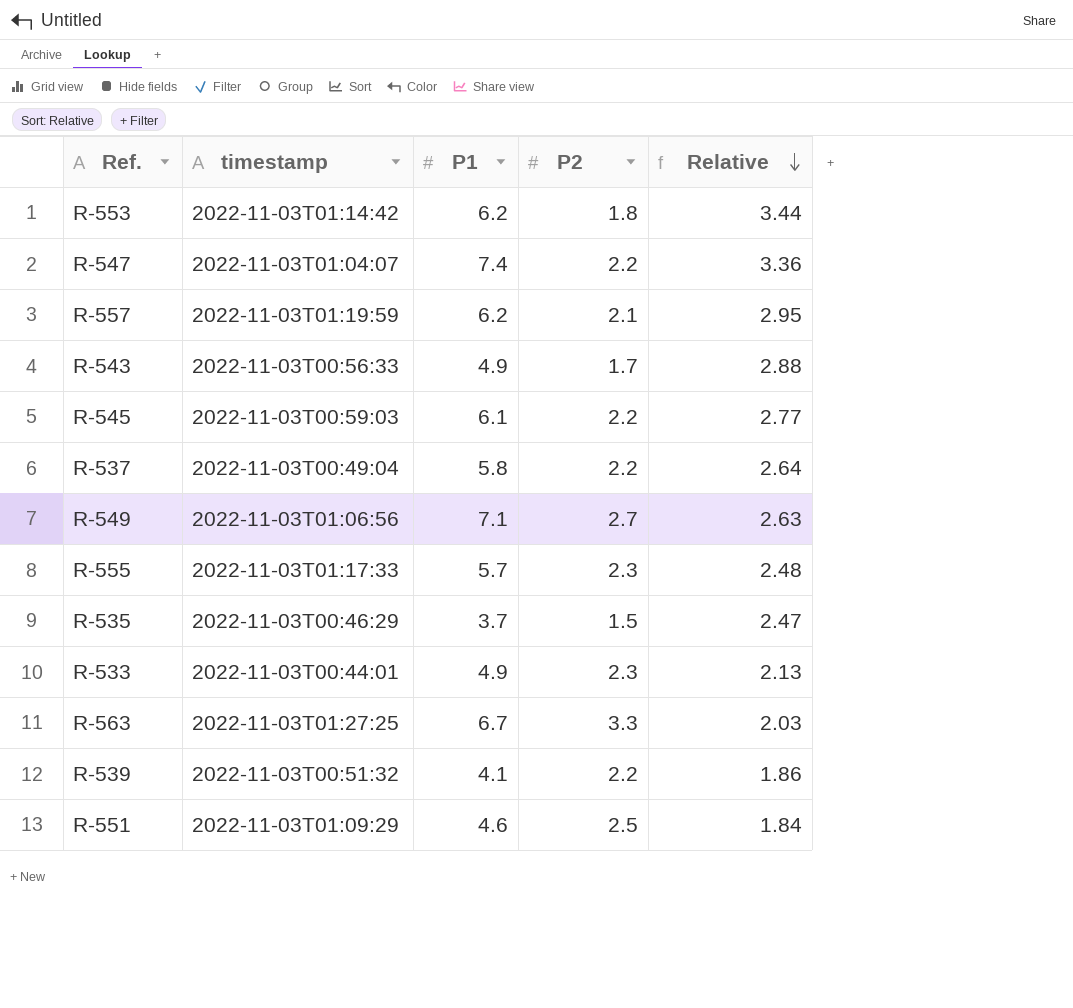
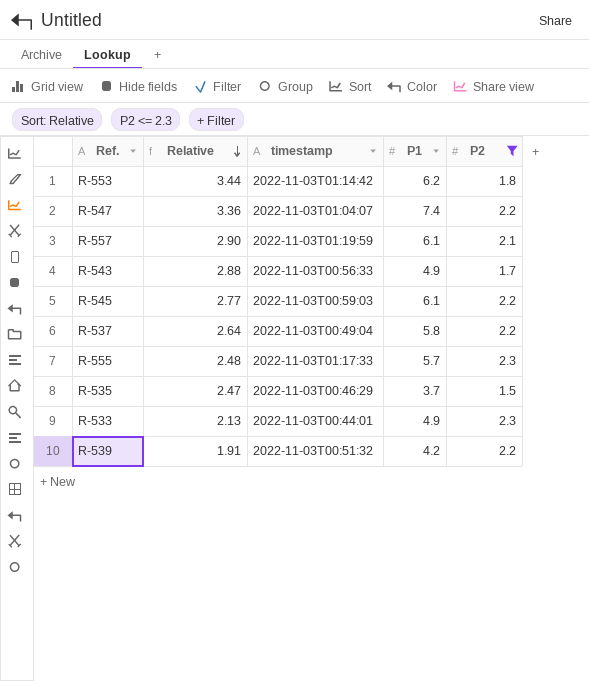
filter: none -> P2 <= 2.3
column Relative | position: 5 -> 2
R-557 | Relative: 2.95 -> 2.90
R-557 | P1: 6.2 -> 6.1
R-539 | Relative: 1.86 -> 1.91
R-539 | P1: 4.1 -> 4.2

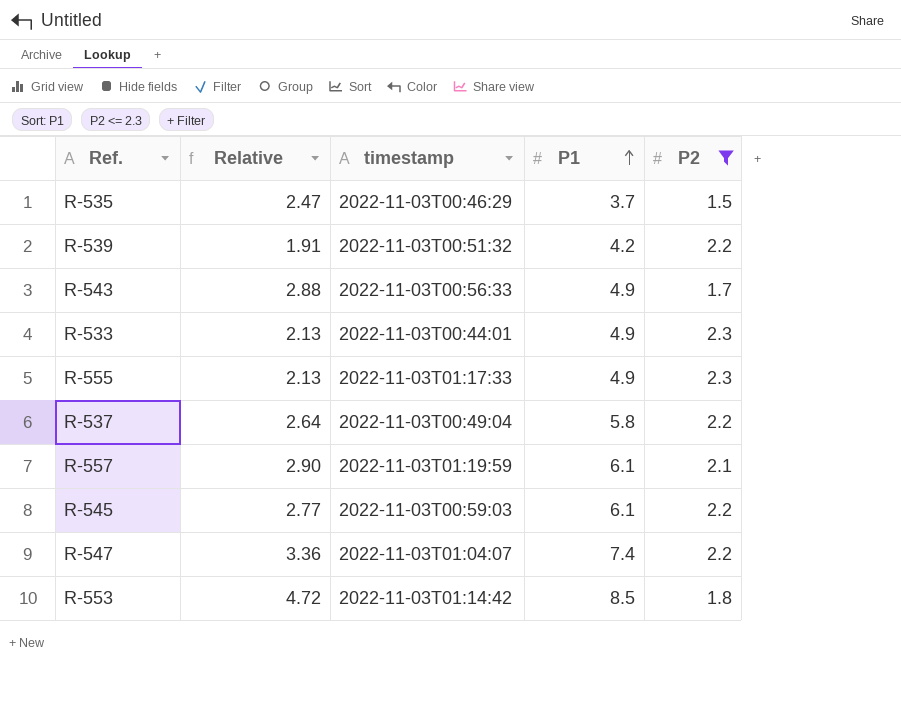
row order: Relative descending -> P1 ascending
R-555 | Relative: 2.48 -> 2.13
R-555 | P1: 5.7 -> 4.9
R-553 | Relative: 3.44 -> 4.72
R-553 | P1: 6.2 -> 8.5

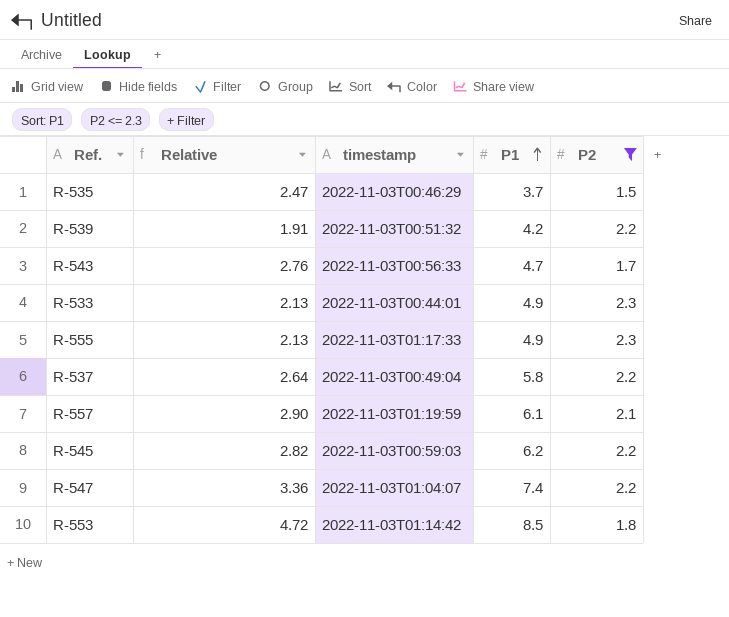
R-543 | Relative: 2.88 -> 2.76
R-543 | P1: 4.9 -> 4.7
R-545 | Relative: 2.77 -> 2.82
R-545 | P1: 6.1 -> 6.2

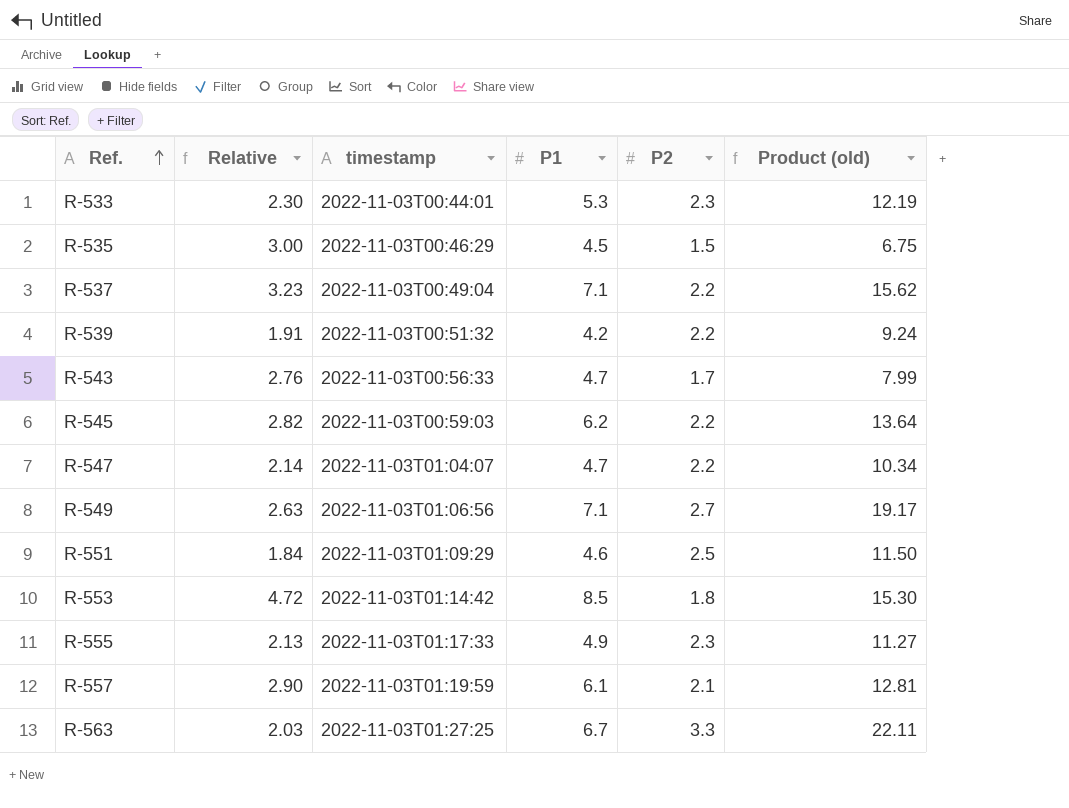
filter: P2 <= 2.3 -> none
row order: P1 ascending -> Ref. ascending
column Product (old) | formula: none -> [P1] * [P2]
R-533 | Relative: 2.13 -> 2.30
R-533 | P1: 4.9 -> 5.3
R-535 | Relative: 2.47 -> 3.00
R-535 | P1: 3.7 -> 4.5
R-537 | Relative: 2.64 -> 3.23
R-537 | P1: 5.8 -> 7.1
R-547 | Relative: 3.36 -> 2.14
R-547 | P1: 7.4 -> 4.7

